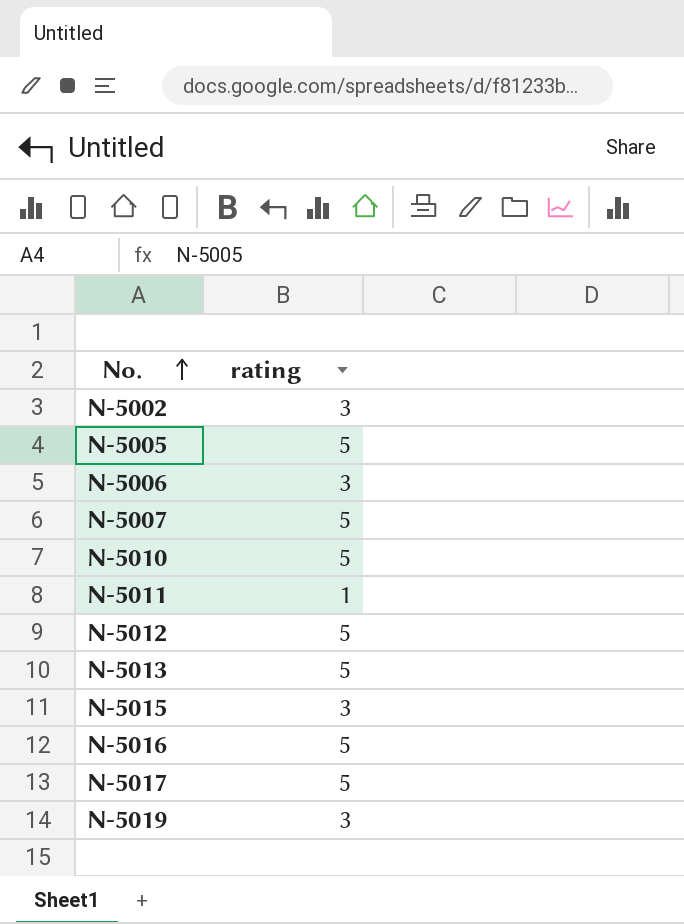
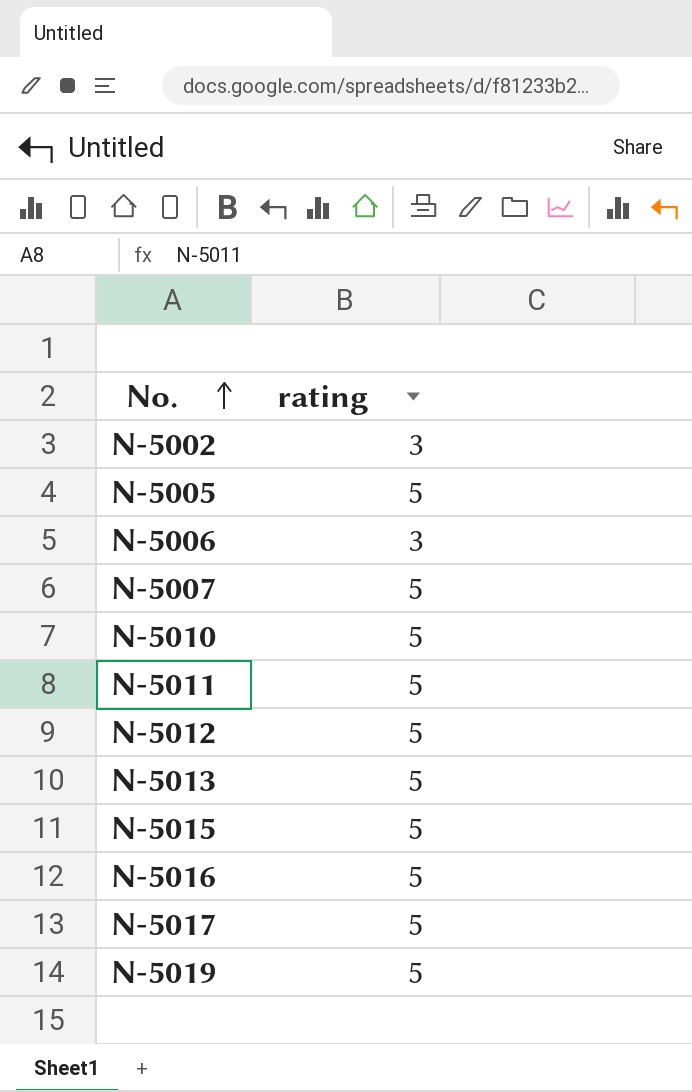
N-5011 | rating: 1 -> 5
N-5015 | rating: 3 -> 5
N-5019 | rating: 3 -> 5

